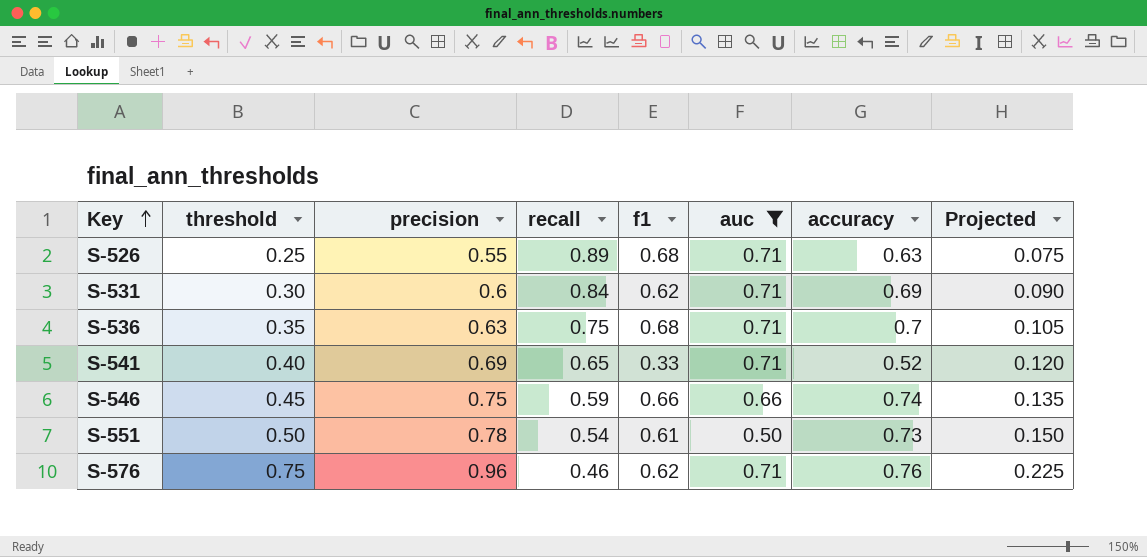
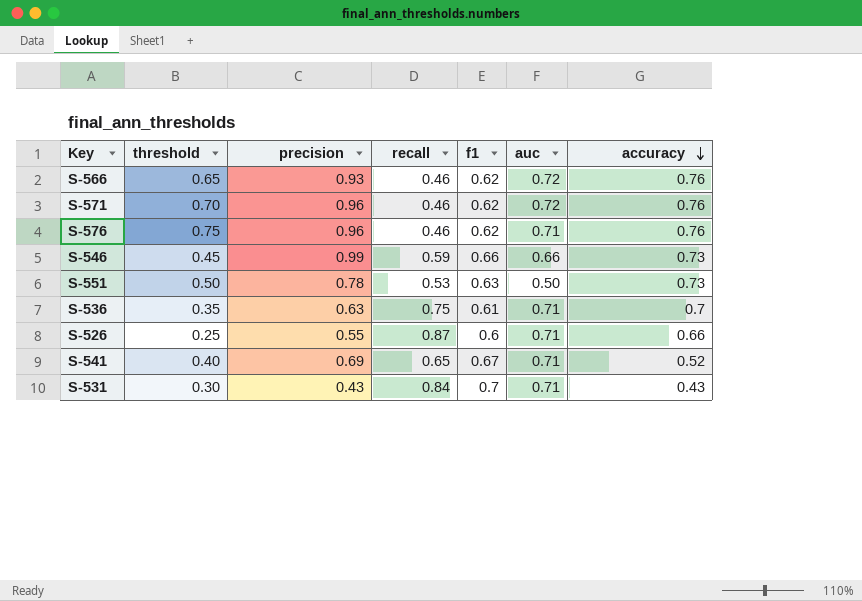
filter: auc != 0.72 -> none
row order: Key ascending -> accuracy descending
column Projected | formula: [threshold] * 0.3 -> none
S-546 | precision: 0.75 -> 0.99
S-546 | accuracy: 0.74 -> 0.73
S-551 | recall: 0.54 -> 0.53
S-551 | f1: 0.61 -> 0.63
S-536 | f1: 0.68 -> 0.61
S-526 | recall: 0.89 -> 0.87
S-526 | f1: 0.68 -> 0.6
S-526 | accuracy: 0.63 -> 0.66
S-541 | f1: 0.33 -> 0.67
S-531 | precision: 0.6 -> 0.43
S-531 | f1: 0.62 -> 0.7
S-531 | accuracy: 0.69 -> 0.43

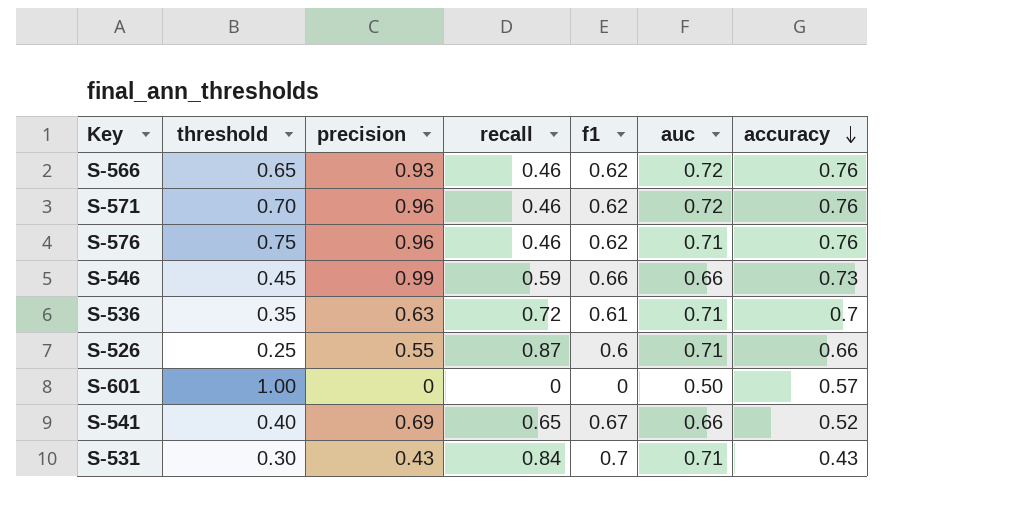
row S-551: 0.50 | 0.78 | 0.53 | 0.63 | 0.50 | 0.73 -> none
S-536 | recall: 0.75 -> 0.72
row S-601: none -> 1.00 | 0 | 0 | 0 | 0.50 | 0.57
S-541 | auc: 0.71 -> 0.66

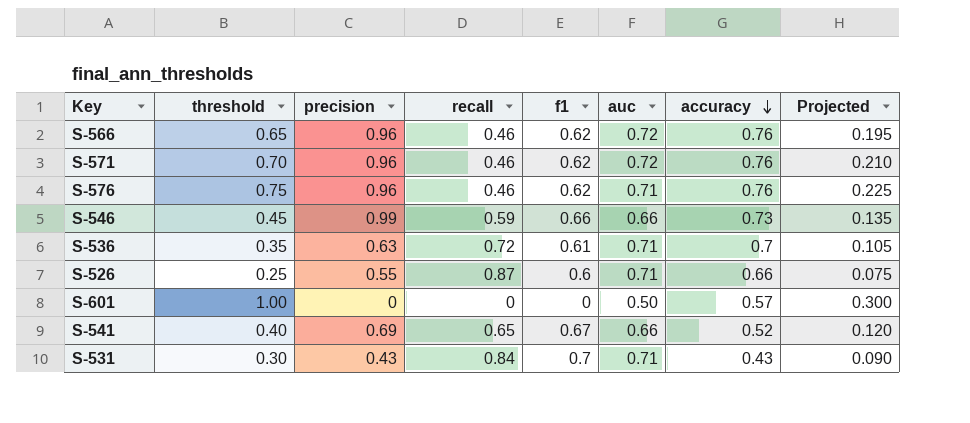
column Projected | formula: none -> [threshold] * 0.3
S-566 | precision: 0.93 -> 0.96

